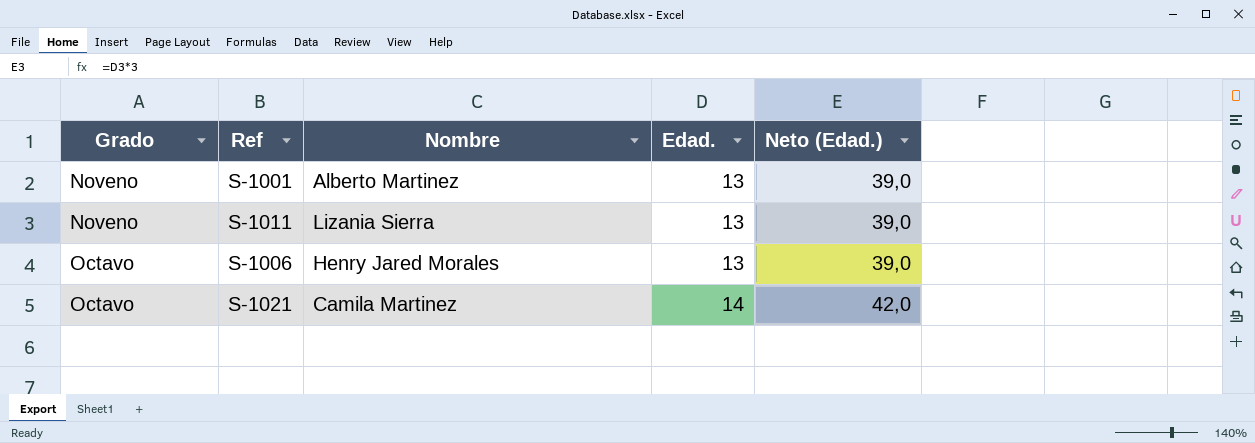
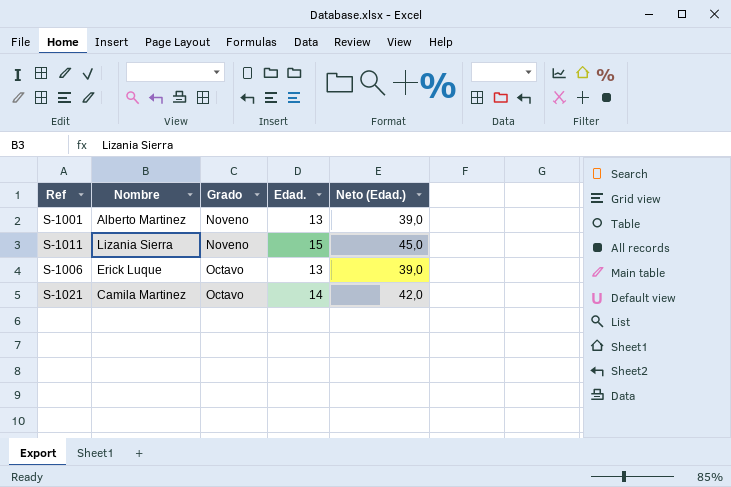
column Grado | position: 1 -> 3
S-1011 | Edad.: 13 -> 15
S-1011 | Neto (Edad.): 39,0 -> 45,0
S-1006 | Nombre: Henry Jared Morales -> Erick Luque

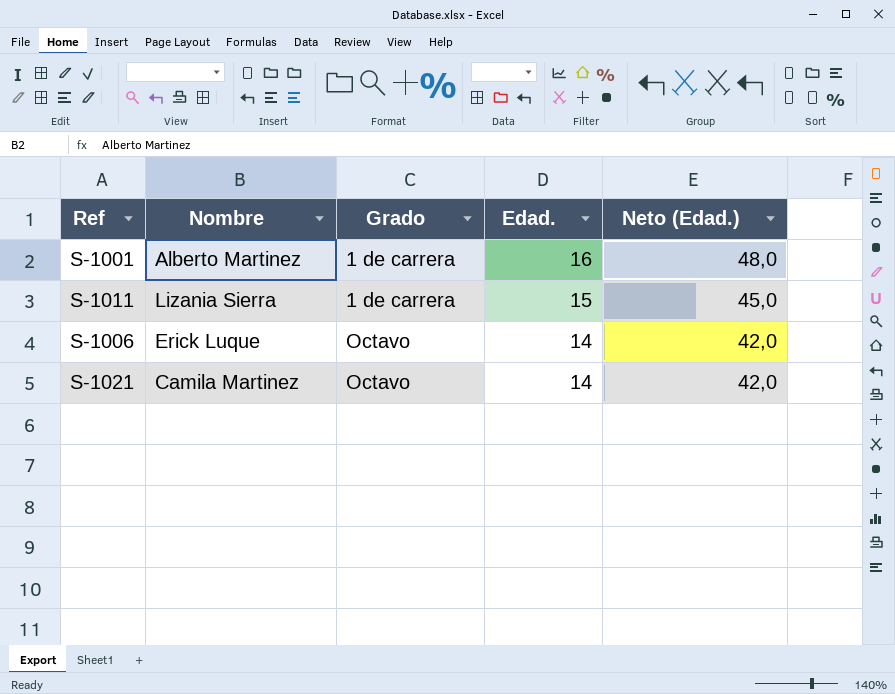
S-1001 | Grado: Noveno -> 1 de carrera
S-1001 | Edad.: 13 -> 16
S-1001 | Neto (Edad.): 39,0 -> 48,0
S-1011 | Grado: Noveno -> 1 de carrera
S-1006 | Edad.: 13 -> 14
S-1006 | Neto (Edad.): 39,0 -> 42,0

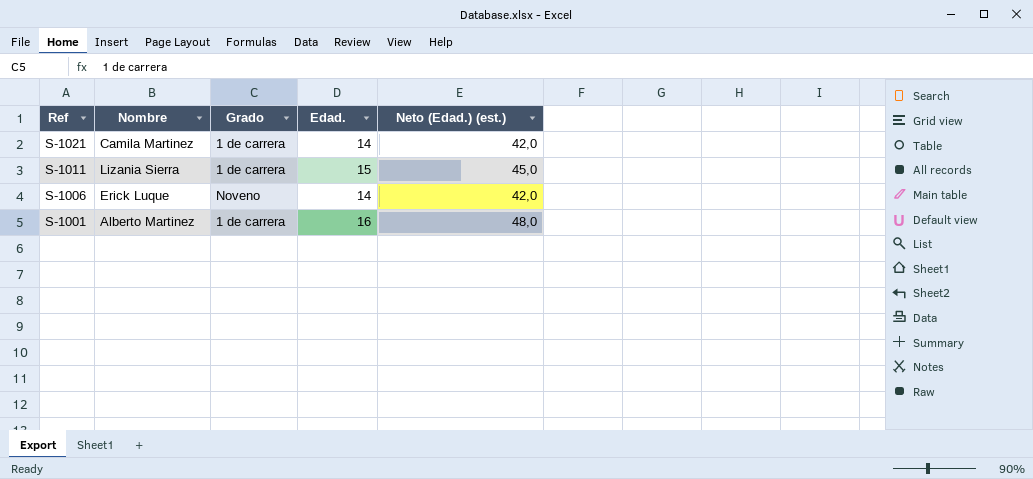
row order: Grado ascending -> Ref descending
column name: Neto (Edad.) -> Neto (Edad.) (est.)
S-1021 | Grado: Octavo -> 1 de carrera
S-1006 | Grado: Octavo -> Noveno

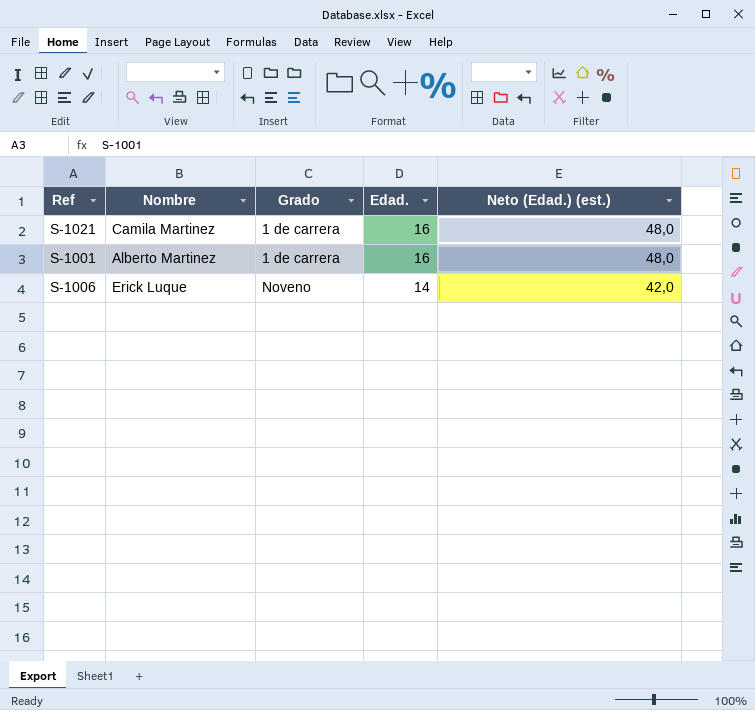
row order: Ref descending -> Grado ascending
row S-1011: Lizania Sierra | 1 de carrera | 15 | 45,0 -> none
S-1021 | Edad.: 14 -> 16
S-1021 | Neto (Edad.) (est.): 42,0 -> 48,0

